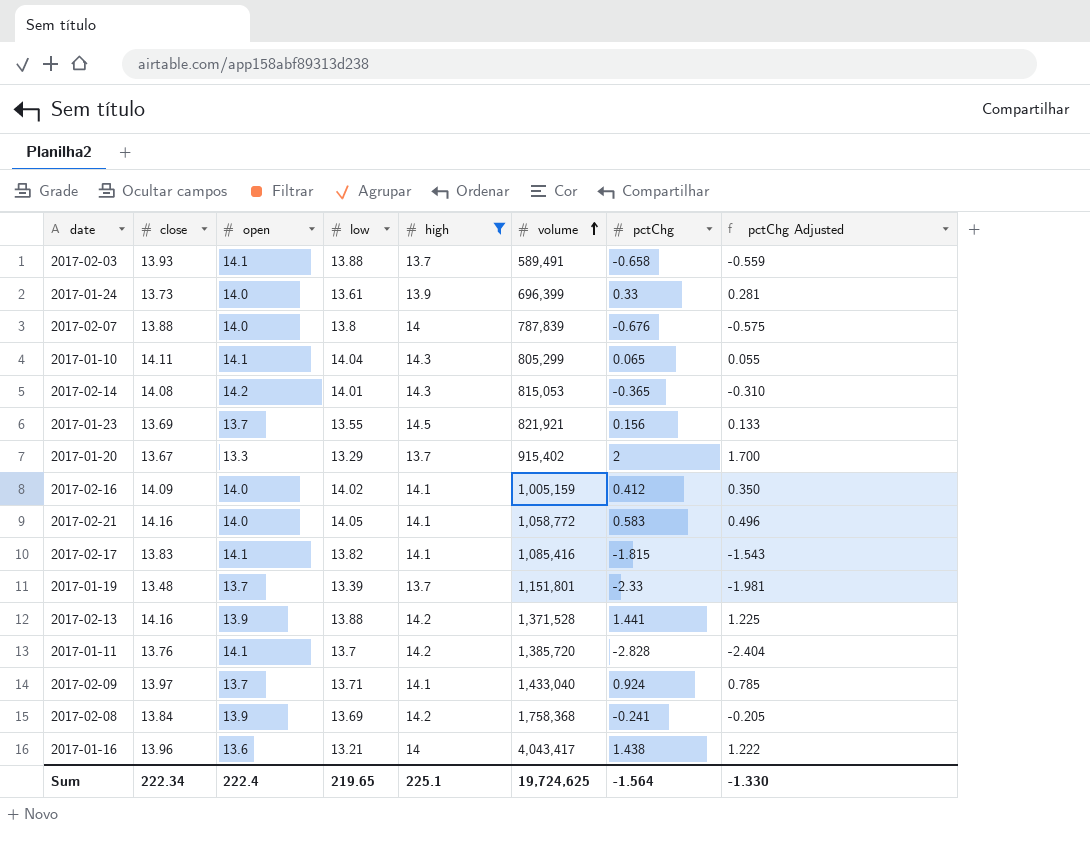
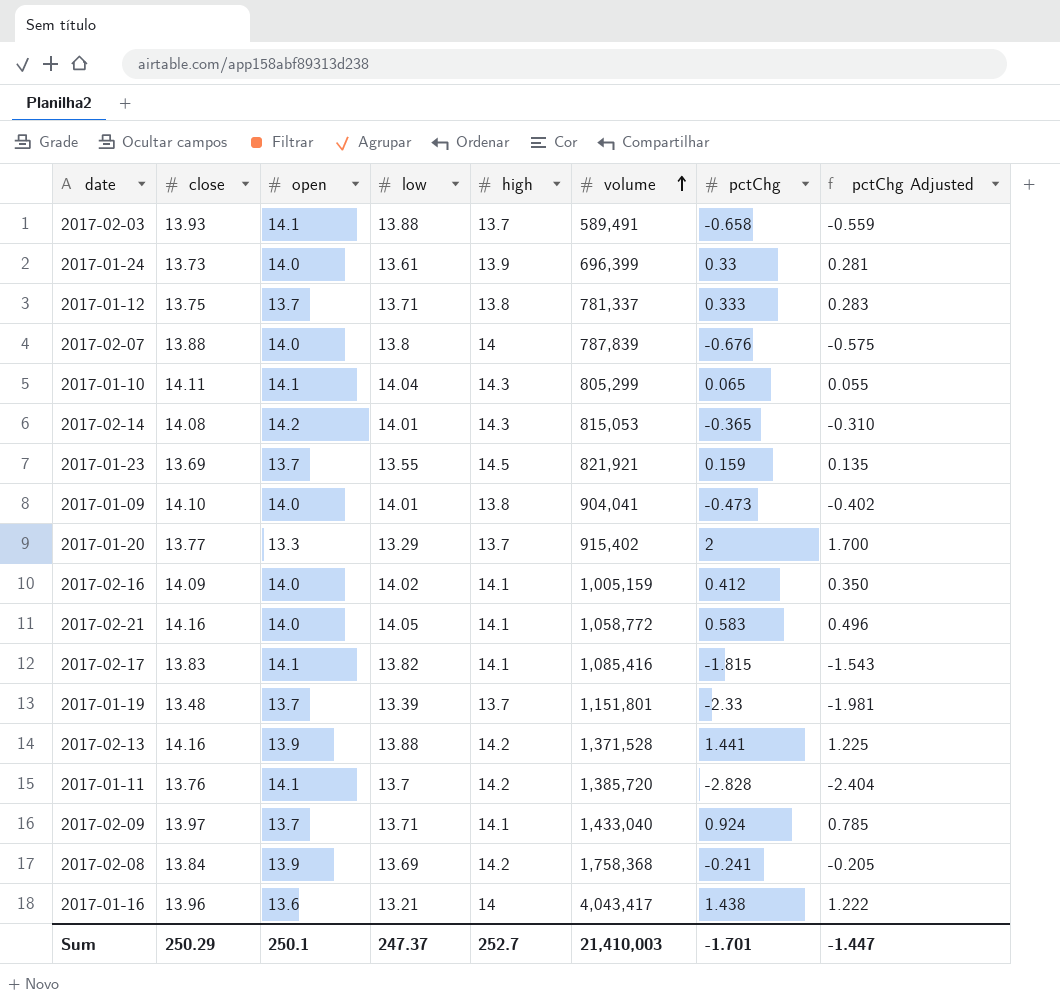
filter: high != 13.8 -> none
2017-01-23 | pctChg: 0.156 -> 0.159
2017-01-23 | pctChg Adjusted: 0.133 -> 0.135
2017-01-20 | close: 13.67 -> 13.77
Sum | close: 222.34 -> 250.29
Sum | open: 222.4 -> 250.1
Sum | low: 219.65 -> 247.37
Sum | high: 225.1 -> 252.7
Sum | volume: 19,724,625 -> 21,410,003
Sum | pctChg: -1.564 -> -1.701
Sum | pctChg Adjusted: -1.330 -> -1.447

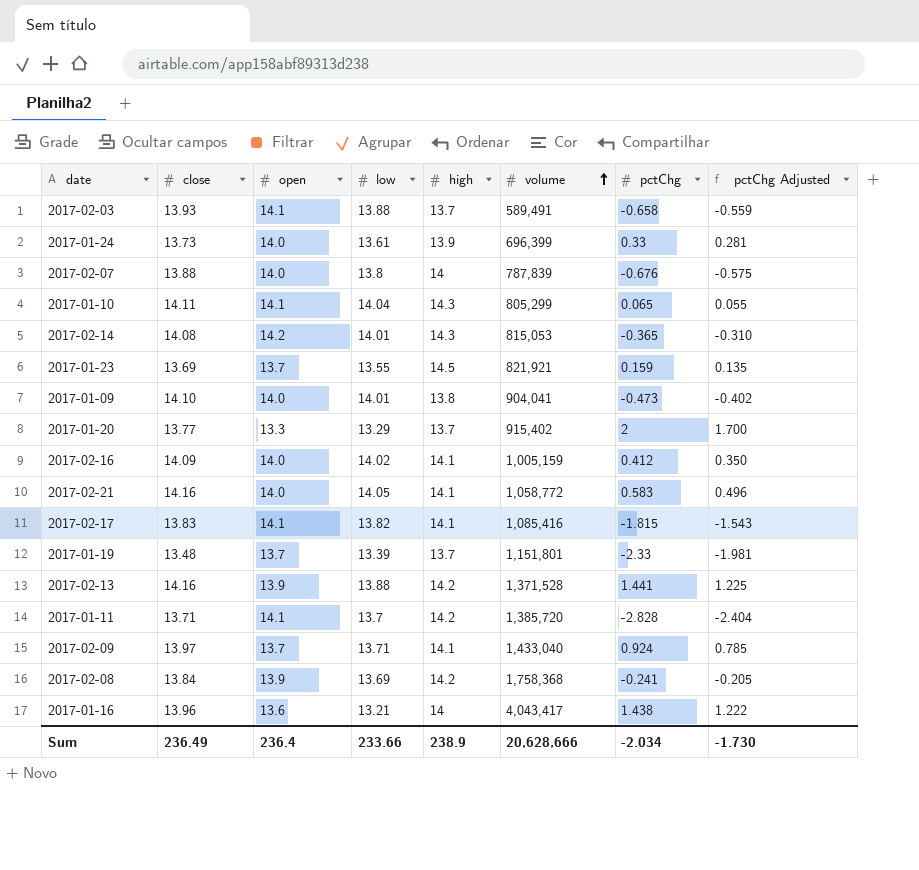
row 2017-01-12: 13.75 | 13.7 | 13.71 | 13.8 | 781,337 | 0.333 | 0.283 -> none
2017-01-11 | close: 13.76 -> 13.71
Sum | close: 250.29 -> 236.49
Sum | open: 250.1 -> 236.4
Sum | low: 247.37 -> 233.66
Sum | high: 252.7 -> 238.9
Sum | volume: 21,410,003 -> 20,628,666
Sum | pctChg: -1.701 -> -2.034
Sum | pctChg Adjusted: -1.447 -> -1.730

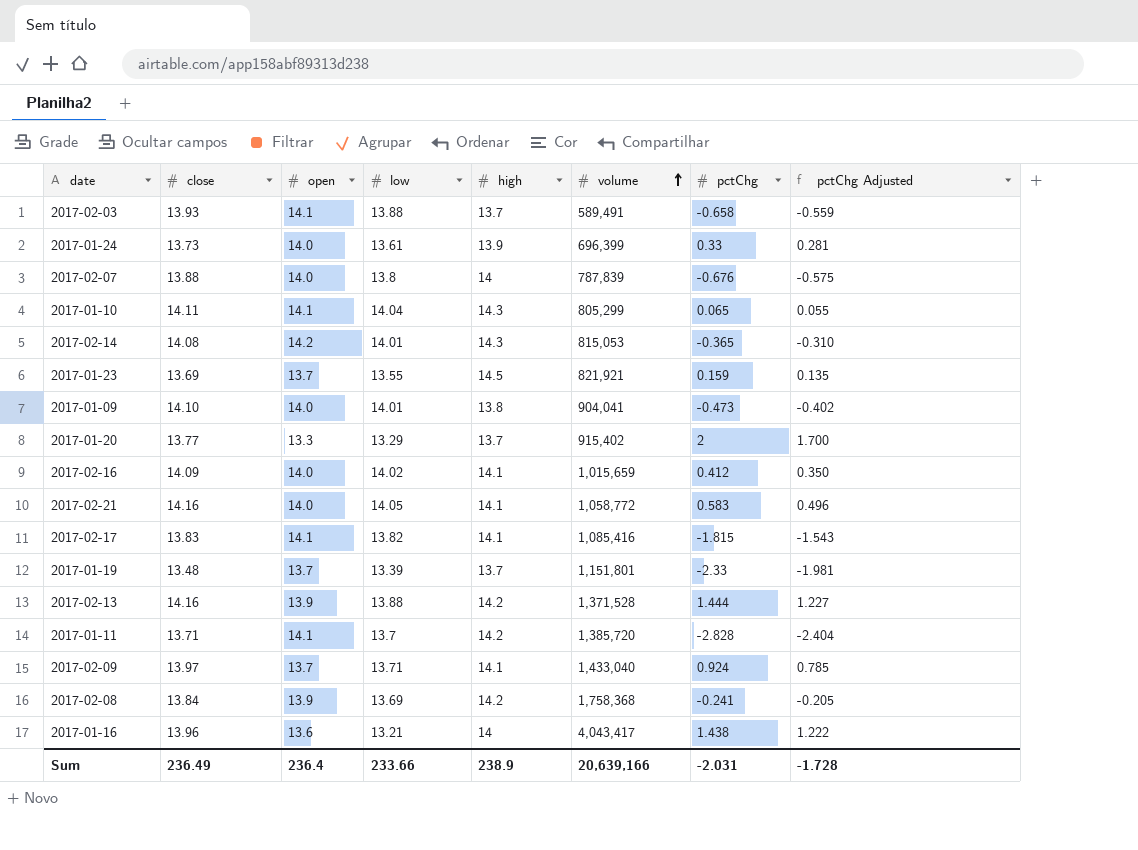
2017-02-16 | volume: 1,005,159 -> 1,015,659
2017-02-13 | pctChg: 1.441 -> 1.444
2017-02-13 | pctChg Adjusted: 1.225 -> 1.227
Sum | volume: 20,628,666 -> 20,639,166
Sum | pctChg: -2.034 -> -2.031
Sum | pctChg Adjusted: -1.730 -> -1.728

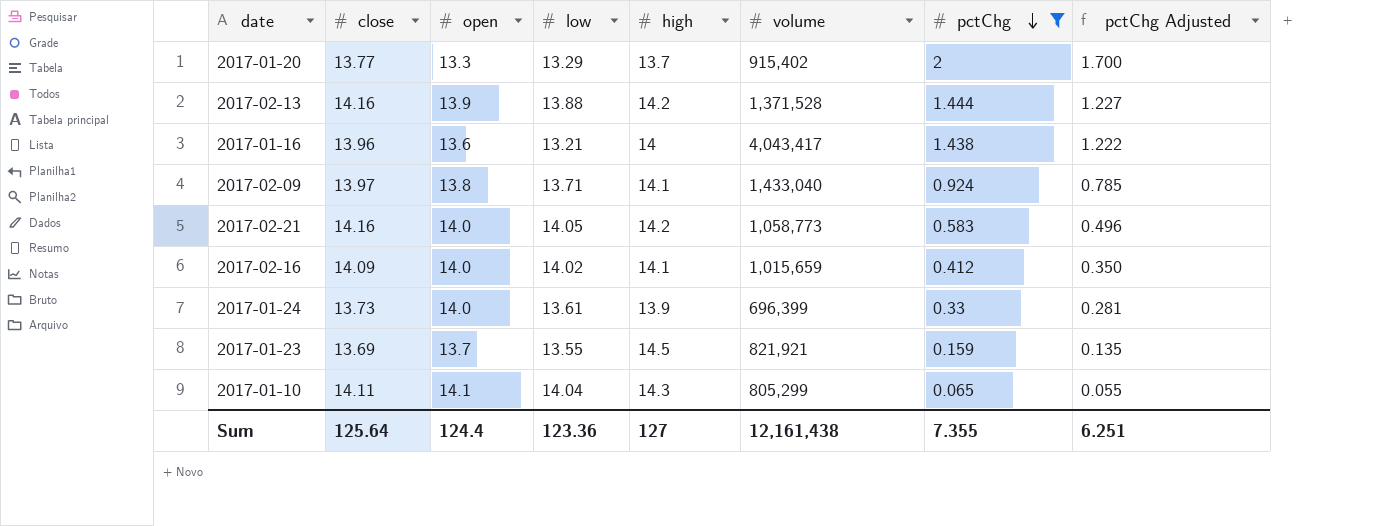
filter: none -> pctChg >= 0.065
row order: volume ascending -> pctChg descending
2017-02-09 | open: 13.7 -> 13.8
2017-02-21 | high: 14.1 -> 14.2
2017-02-21 | volume: 1,058,772 -> 1,058,773
Sum | close: 236.49 -> 125.64
Sum | open: 236.4 -> 124.4
Sum | low: 233.66 -> 123.36
Sum | high: 238.9 -> 127
Sum | volume: 20,639,166 -> 12,161,438
Sum | pctChg: -2.031 -> 7.355
Sum | pctChg Adjusted: -1.728 -> 6.251

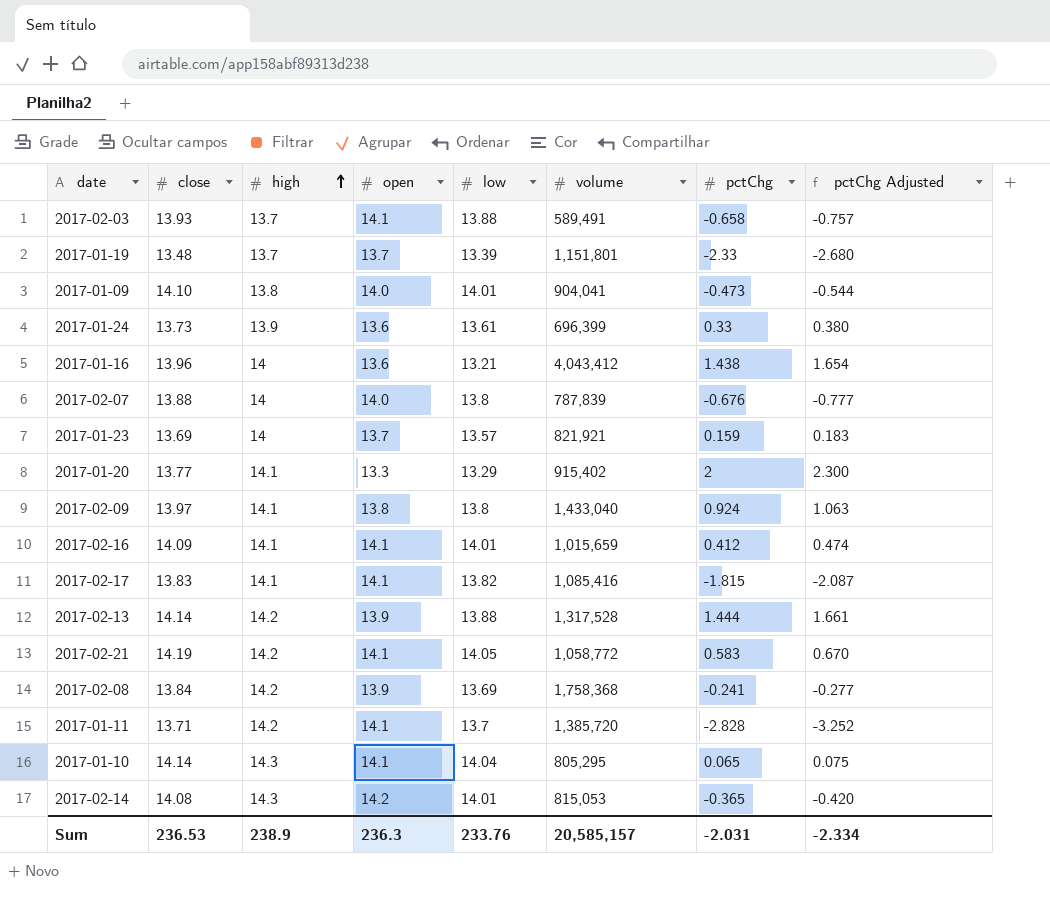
filter: pctChg >= 0.065 -> none
row order: pctChg descending -> high ascending
column high | position: 5 -> 3
column pctChg Adjusted | formula: [pctChg] * 0.85 -> [pctChg] * 1.15
2017-01-24 | open: 14.0 -> 13.6
2017-01-16 | volume: 4,043,417 -> 4,043,412
2017-01-23 | high: 14.5 -> 14
2017-01-23 | low: 13.55 -> 13.57
2017-01-20 | high: 13.7 -> 14.1
2017-02-09 | low: 13.71 -> 13.8
2017-02-16 | open: 14.0 -> 14.1
2017-02-16 | low: 14.02 -> 14.01
2017-02-13 | close: 14.16 -> 14.14
2017-02-13 | volume: 1,371,528 -> 1,317,528
2017-02-21 | close: 14.16 -> 14.19
2017-02-21 | open: 14.0 -> 14.1
2017-02-21 | volume: 1,058,773 -> 1,058,772
2017-01-10 | close: 14.11 -> 14.14
2017-01-10 | volume: 805,299 -> 805,295
Sum | close: 125.64 -> 236.53
Sum | high: 127 -> 238.9
Sum | open: 124.4 -> 236.3
Sum | low: 123.36 -> 233.76
Sum | volume: 12,161,438 -> 20,585,157
Sum | pctChg: 7.355 -> -2.031
Sum | pctChg Adjusted: 6.251 -> -2.334

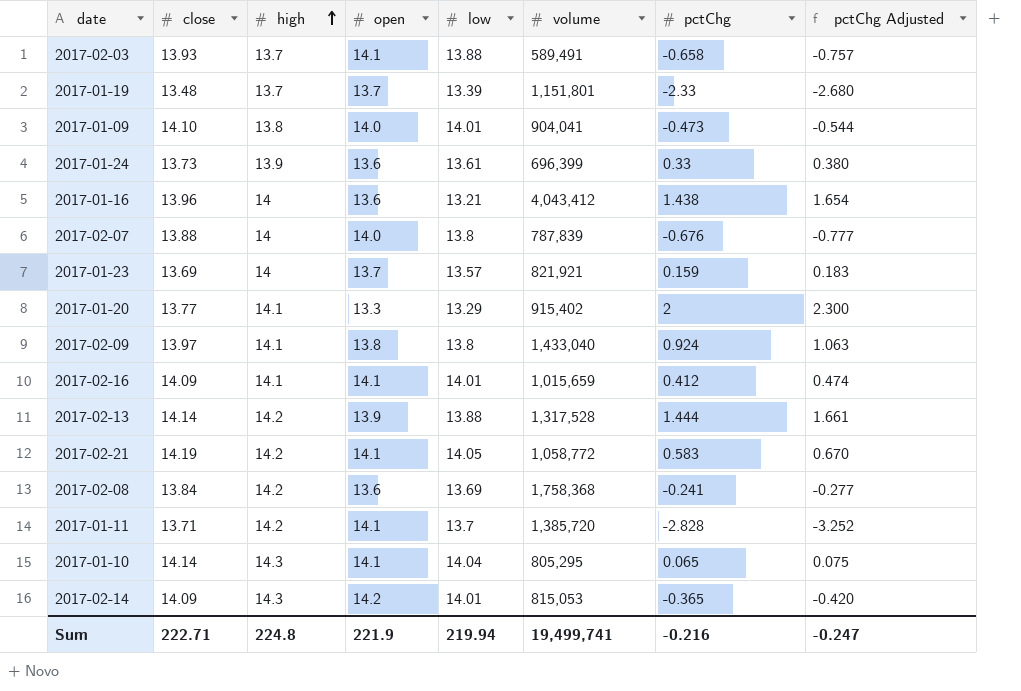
row 2017-02-17: 13.83 | 14.1 | 14.1 | 13.82 | 1,085,416 | -1.815 | -2.087 -> none
2017-02-08 | open: 13.9 -> 13.6
2017-02-14 | close: 14.08 -> 14.09
Sum | close: 236.53 -> 222.71
Sum | high: 238.9 -> 224.8
Sum | open: 236.3 -> 221.9
Sum | low: 233.76 -> 219.94
Sum | volume: 20,585,157 -> 19,499,741
Sum | pctChg: -2.031 -> -0.216
Sum | pctChg Adjusted: -2.334 -> -0.247

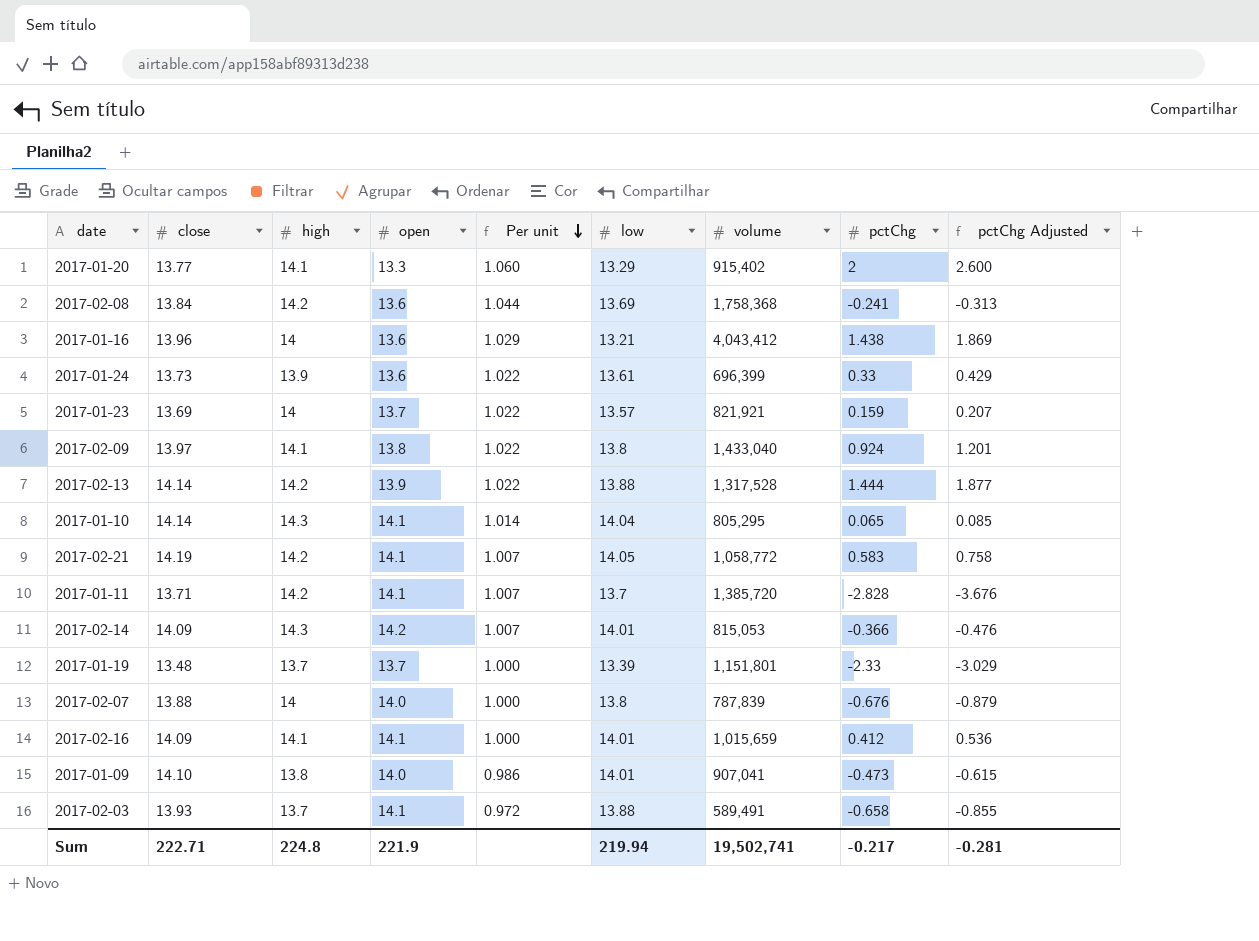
row order: high ascending -> Per unit descending
column Per unit | formula: none -> [high] / [open]
column pctChg Adjusted | formula: [pctChg] * 1.15 -> [pctChg] * 1.3
2017-02-14 | pctChg: -0.365 -> -0.366
2017-01-09 | volume: 904,041 -> 907,041
Sum | volume: 19,499,741 -> 19,502,741
Sum | pctChg: -0.216 -> -0.217
Sum | pctChg Adjusted: -0.247 -> -0.281

